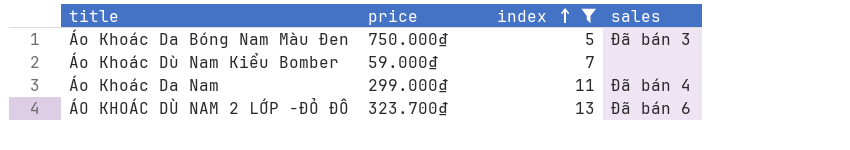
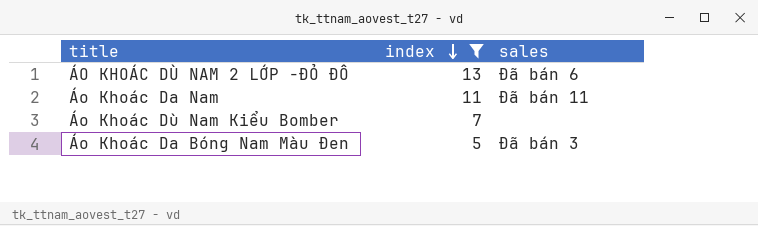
row order: index ascending -> index descending
column price | position: 2 -> none
Áo Khoác Da Nam | sales: Đã bán 4 -> Đã bán 11

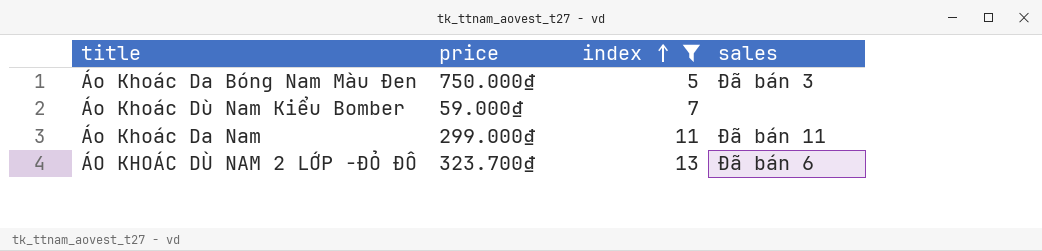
row order: index descending -> index ascending
column price | position: none -> 2

